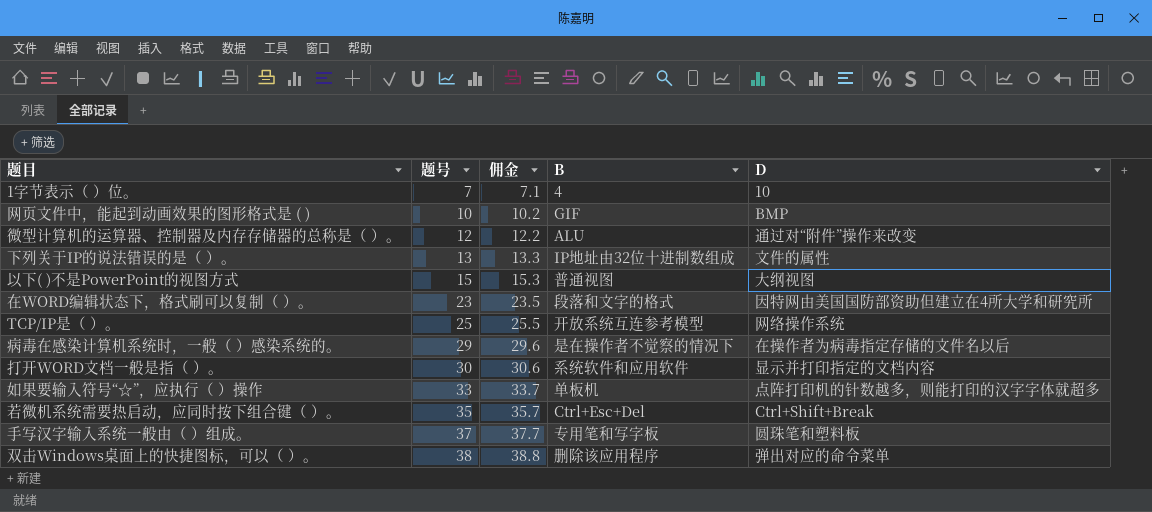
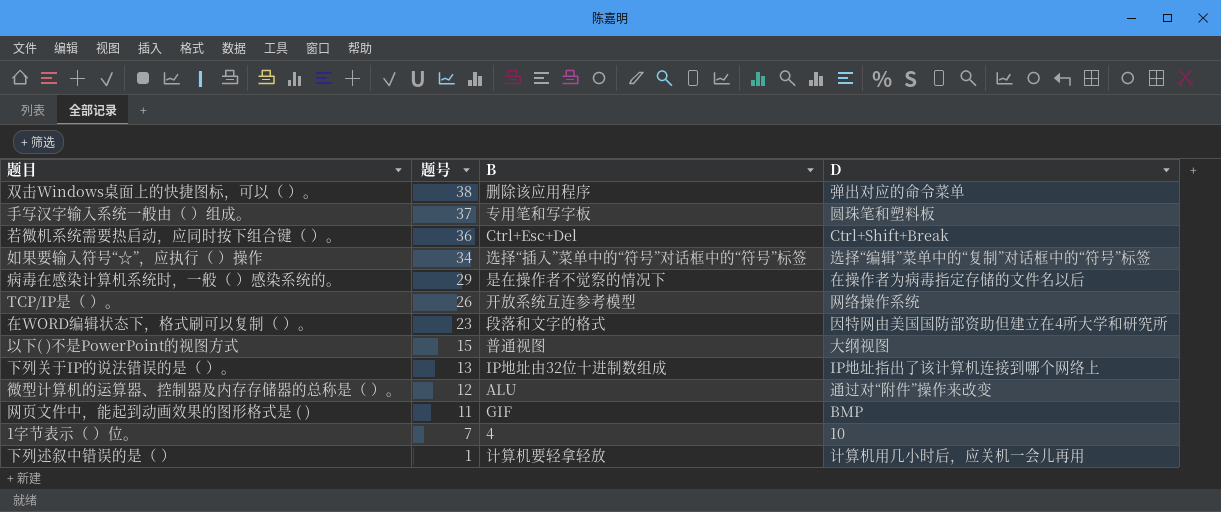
row order: 题号 ascending -> 题号 descending
column 佣金 | formula: [题号] * 1.02 -> none
row 打开WORD文档一般是指（ ）。: 30 | 30.6 | 系统软件和应用软件 | 显示并打印指定的文档内容 -> none
若微机系统需要热启动，应同时按下组合键（ ）。 | 题号: 35 -> 36
如果要输入符号“☆”，应执行（ ）操作 | 题号: 33 -> 34
如果要输入符号“☆”，应执行（ ）操作 | B: 单板机 -> 选择“插入”菜单中的“符号”对话框中的“符号”标签
如果要输入符号“☆”，应执行（ ）操作 | D: 点阵打印机的针数越多，则能打印的汉字字体就超多 -> 选择“编辑”菜单中的“复制”对话框中的“符号”标签
TCP/IP是（ ）。 | 题号: 25 -> 26
下列关于IP的说法错误的是（ ）。 | D: 文件的属性 -> IP地址指出了该计算机连接到哪个网络上
网页文件中，能起到动画效果的图形格式是 ( ) | 题号: 10 -> 11
row 下列述叙中错误的是（ ）: none -> 1 | 计算机要轻拿轻放 | 计算机用几小时后，应关机一会儿再用

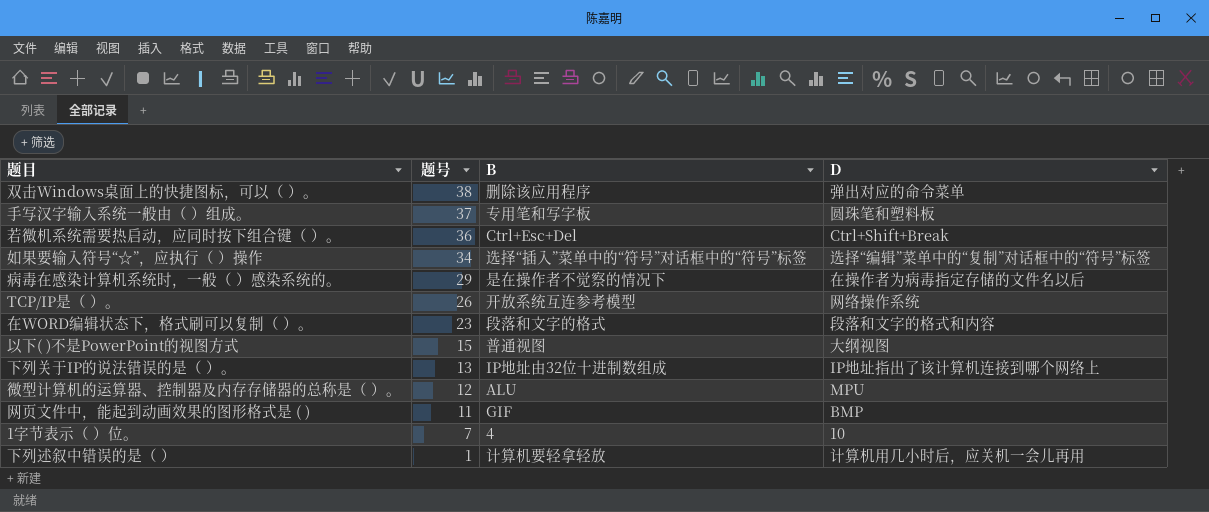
在WORD编辑状态下，格式刷可以复制（ ）。 | D: 因特网由美国国防部资助但建立在4所大学和研究所 -> 段落和文字的格式和内容
微型计算机的运算器、控制器及内存存储器的总称是（ ）。 | D: 通过对“附件”操作来改变 -> MPU

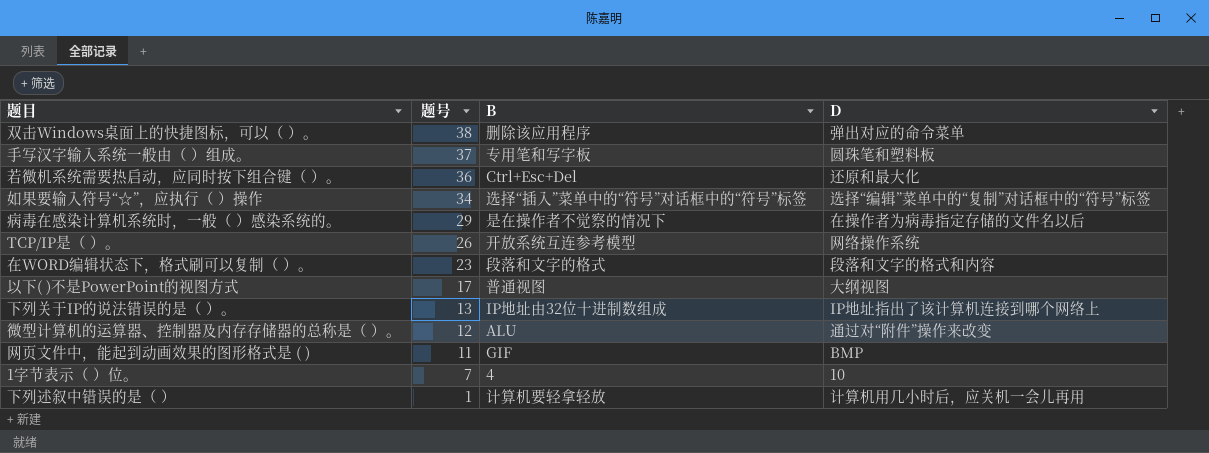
若微机系统需要热启动，应同时按下组合键（ ）。 | D: Ctrl+Shift+Break -> 还原和最大化
以下( )不是PowerPoint的视图方式 | 题号: 15 -> 17
微型计算机的运算器、控制器及内存存储器的总称是（ ）。 | D: MPU -> 通过对“附件”操作来改变

